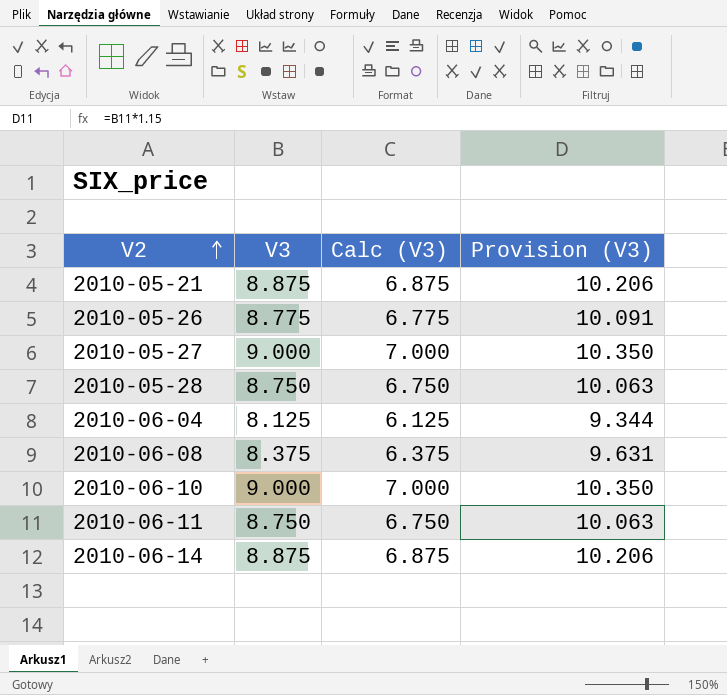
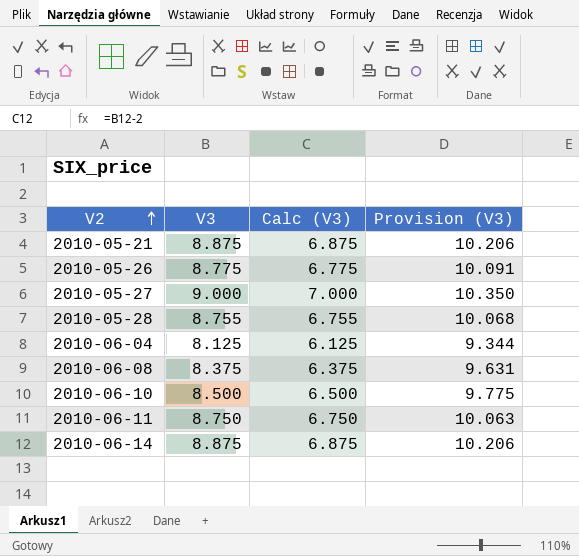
2010-05-28 | V3: 8.750 -> 8.755
2010-05-28 | Calc (V3): 6.750 -> 6.755
2010-05-28 | Provision (V3): 10.063 -> 10.068
2010-06-10 | V3: 9.000 -> 8.500
2010-06-10 | Calc (V3): 7.000 -> 6.500
2010-06-10 | Provision (V3): 10.350 -> 9.775

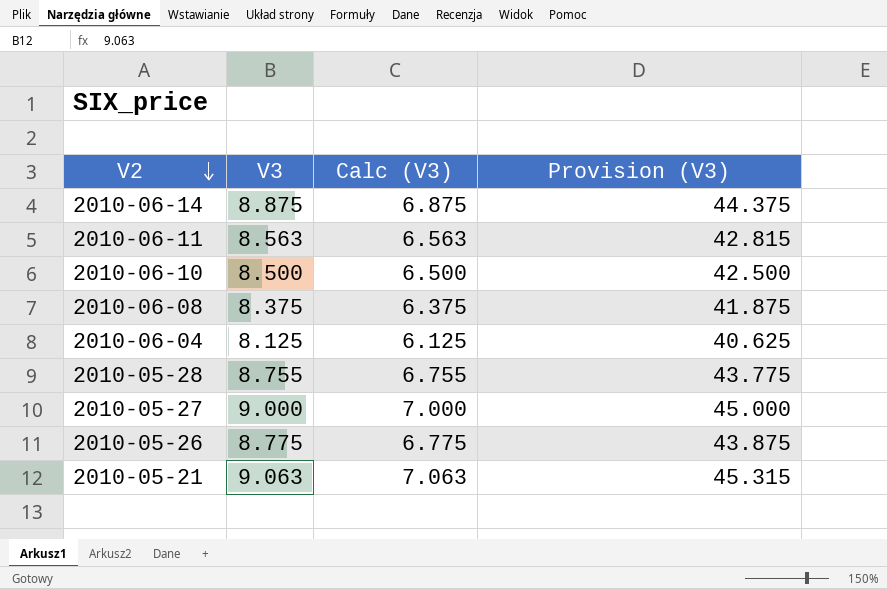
row order: V2 ascending -> V2 descending
column Provision (V3) | formula: [V3] * 1.15 -> [V3] * 5
2010-06-11 | V3: 8.750 -> 8.563
2010-06-11 | Calc (V3): 6.750 -> 6.563
2010-05-21 | V3: 8.875 -> 9.063
2010-05-21 | Calc (V3): 6.875 -> 7.063

